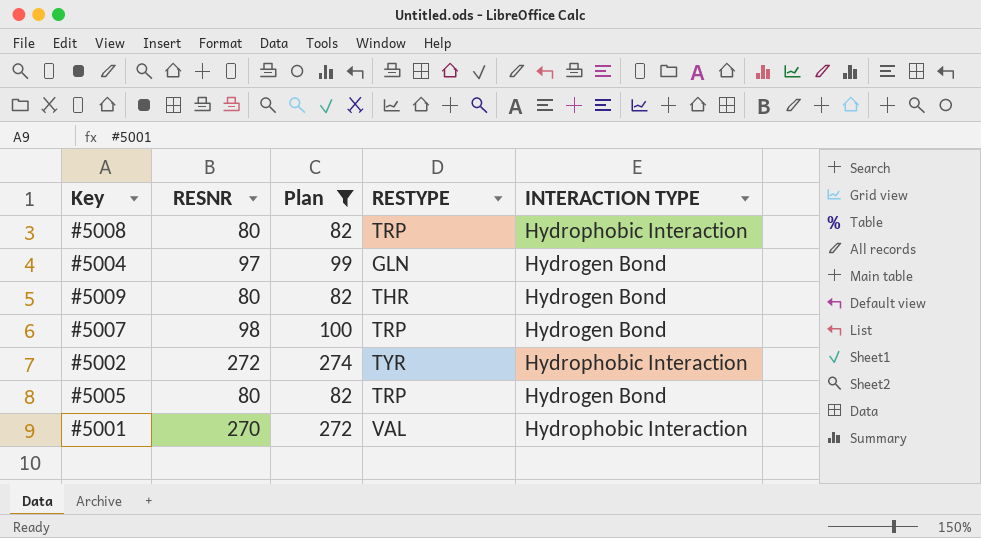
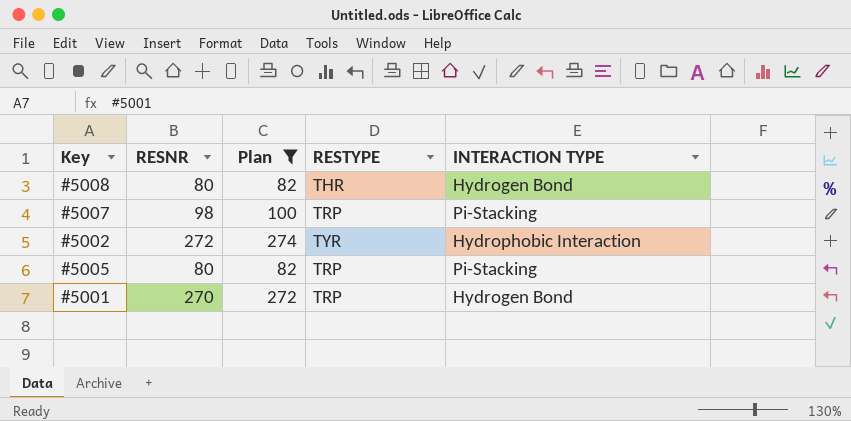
row #5004: 97 | 99 | GLN | Hydrogen Bond -> none
row #5009: 80 | 82 | THR | Hydrogen Bond -> none
#5008 | RESTYPE: TRP -> THR
#5008 | INTERACTION TYPE: Hydrophobic Interaction -> Hydrogen Bond
#5007 | INTERACTION TYPE: Hydrogen Bond -> Pi-Stacking
#5005 | INTERACTION TYPE: Hydrogen Bond -> Pi-Stacking
#5001 | RESTYPE: VAL -> TRP
#5001 | INTERACTION TYPE: Hydrophobic Interaction -> Hydrogen Bond

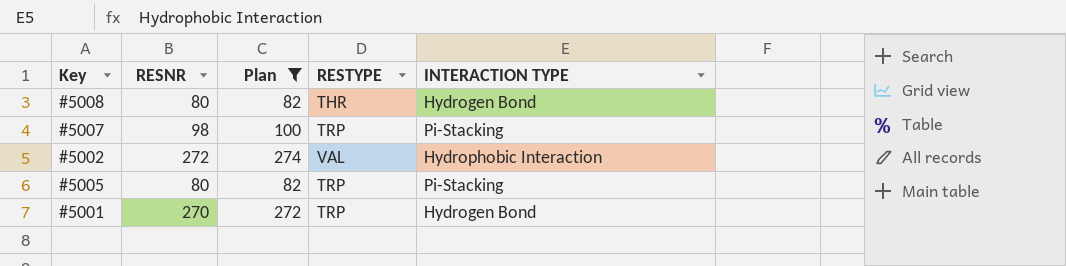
#5002 | RESTYPE: TYR -> VAL

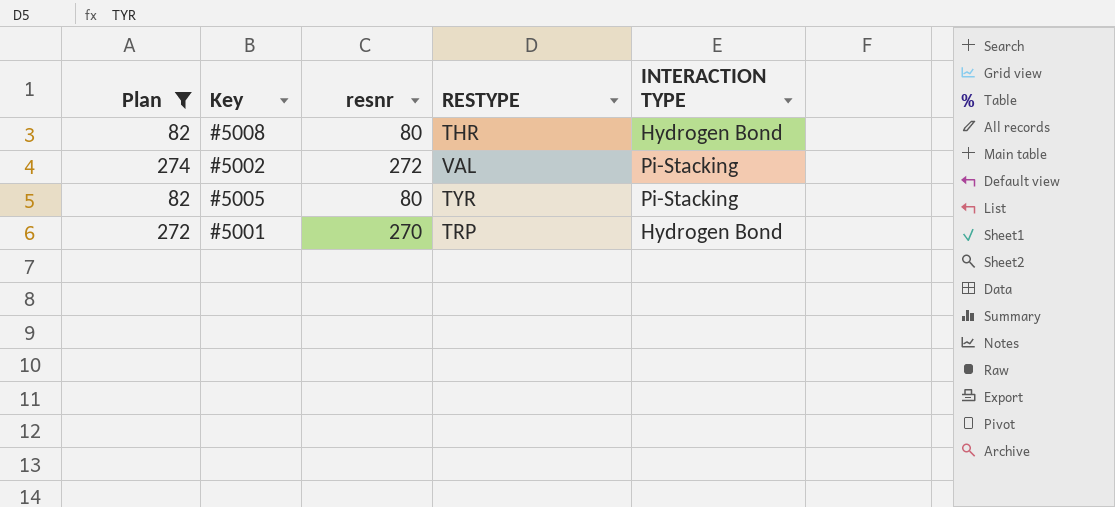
column Plan | position: 3 -> 1
column name: RESNR -> resnr
row #5007: 98 | 100 | TRP | Pi-Stacking -> none
#5002 | INTERACTION TYPE: Hydrophobic Interaction -> Pi-Stacking
#5005 | RESTYPE: TRP -> TYR

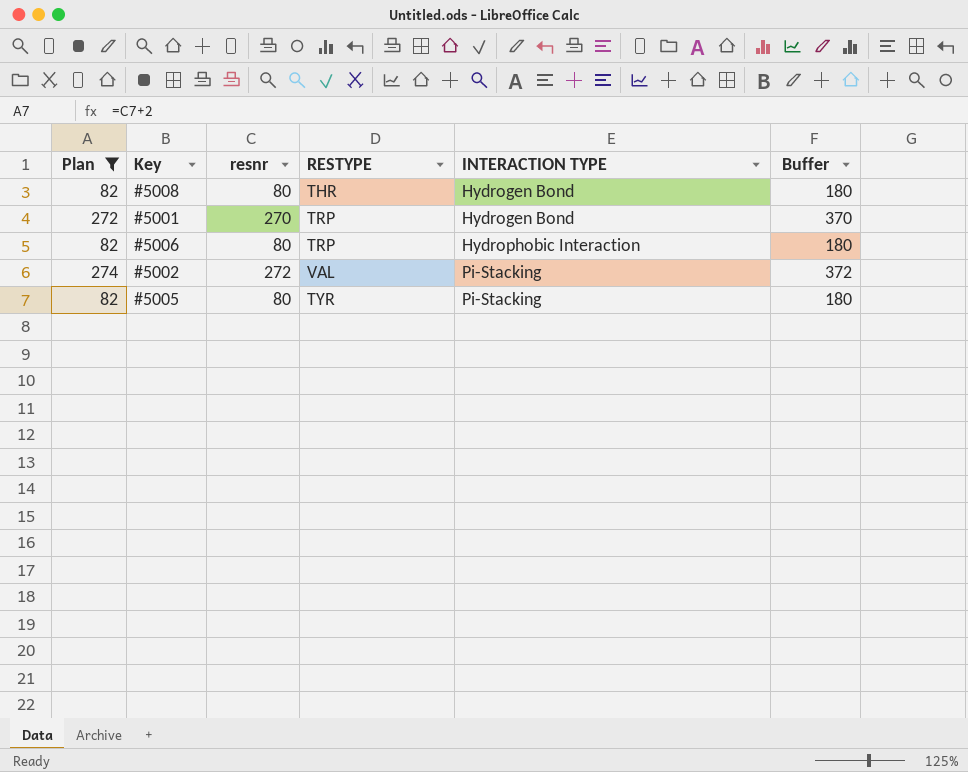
row order: none -> INTERACTION TYPE ascending
column Buffer | formula: none -> [resnr] + 100
row #5006: none -> 82 | 80 | TRP | Hydrophobic Interaction | 180

